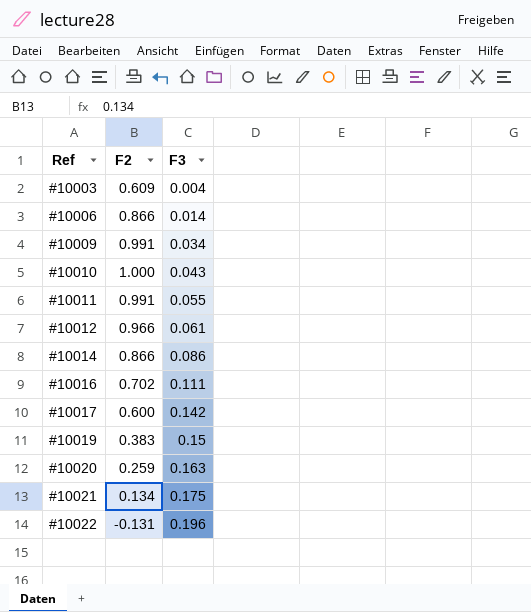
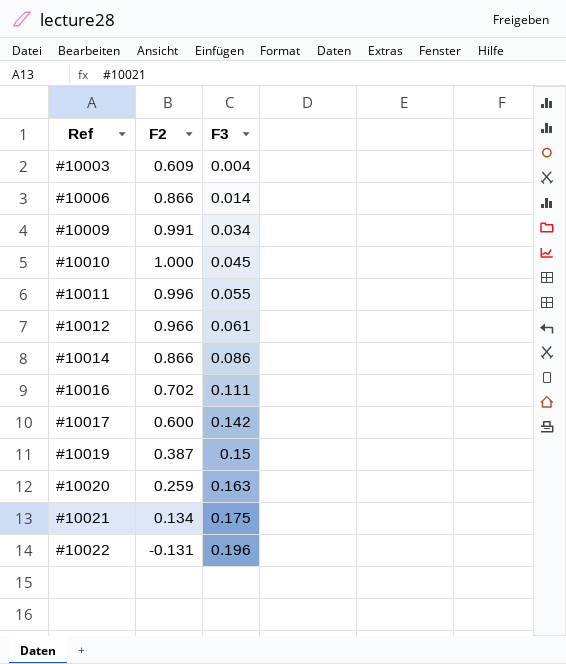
#10010 | F3: 0.043 -> 0.045
#10011 | F2: 0.991 -> 0.996
#10019 | F2: 0.383 -> 0.387

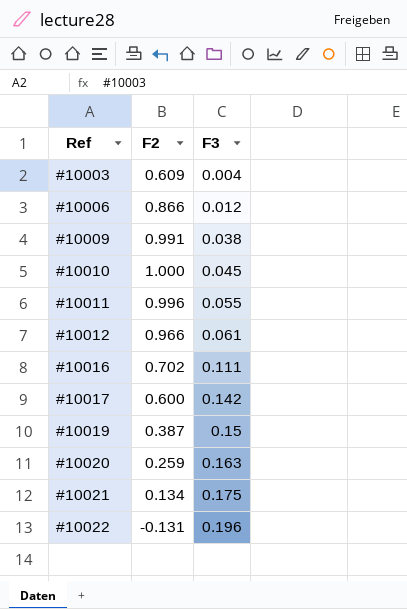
row #10014: 0.866 | 0.086 -> none
#10006 | F3: 0.014 -> 0.012
#10009 | F3: 0.034 -> 0.038

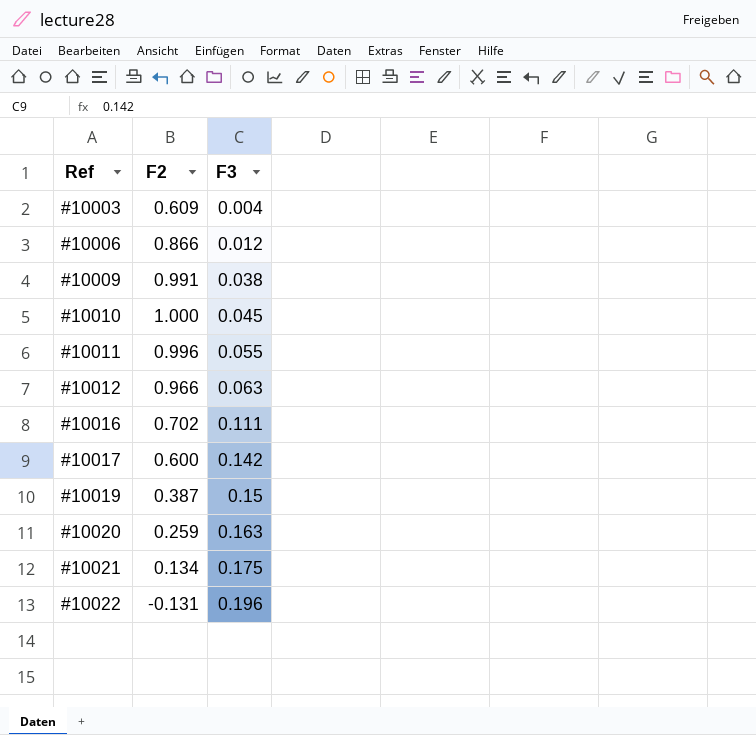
#10012 | F3: 0.061 -> 0.063

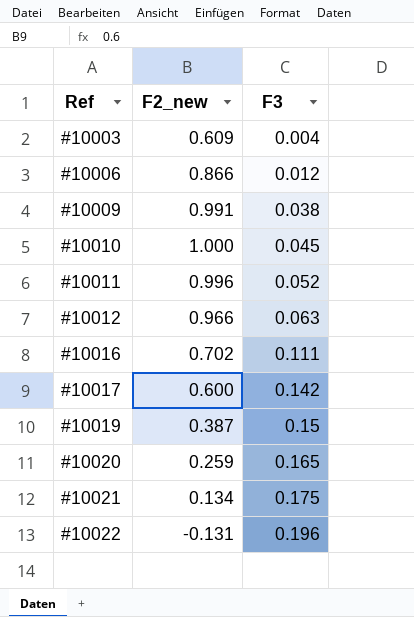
column name: F2 -> F2_new
#10011 | F3: 0.055 -> 0.052
#10020 | F3: 0.163 -> 0.165

